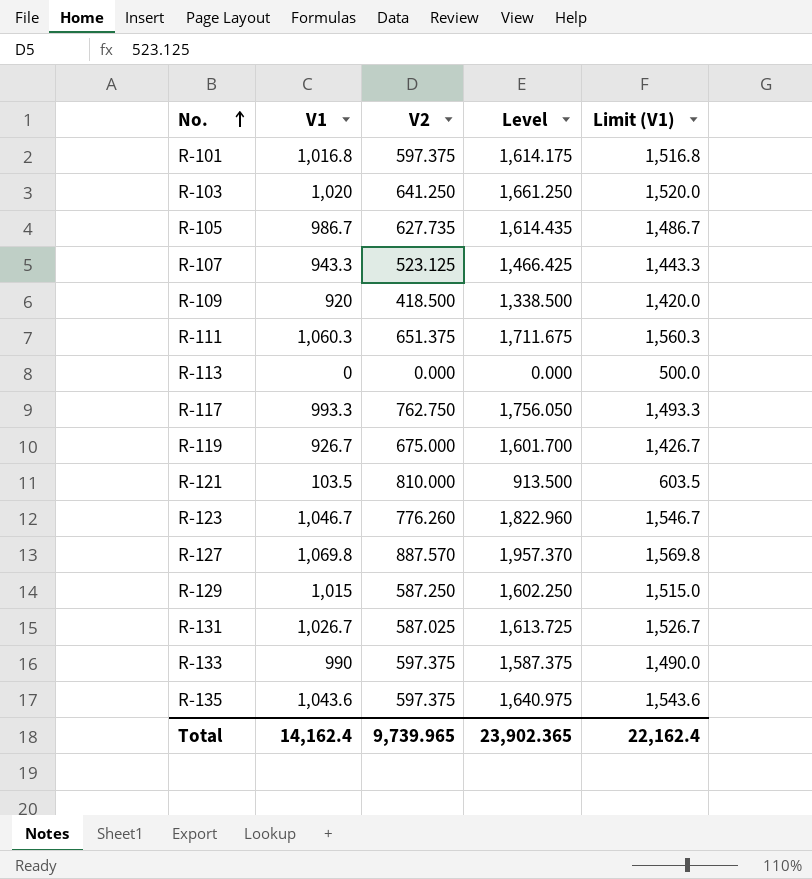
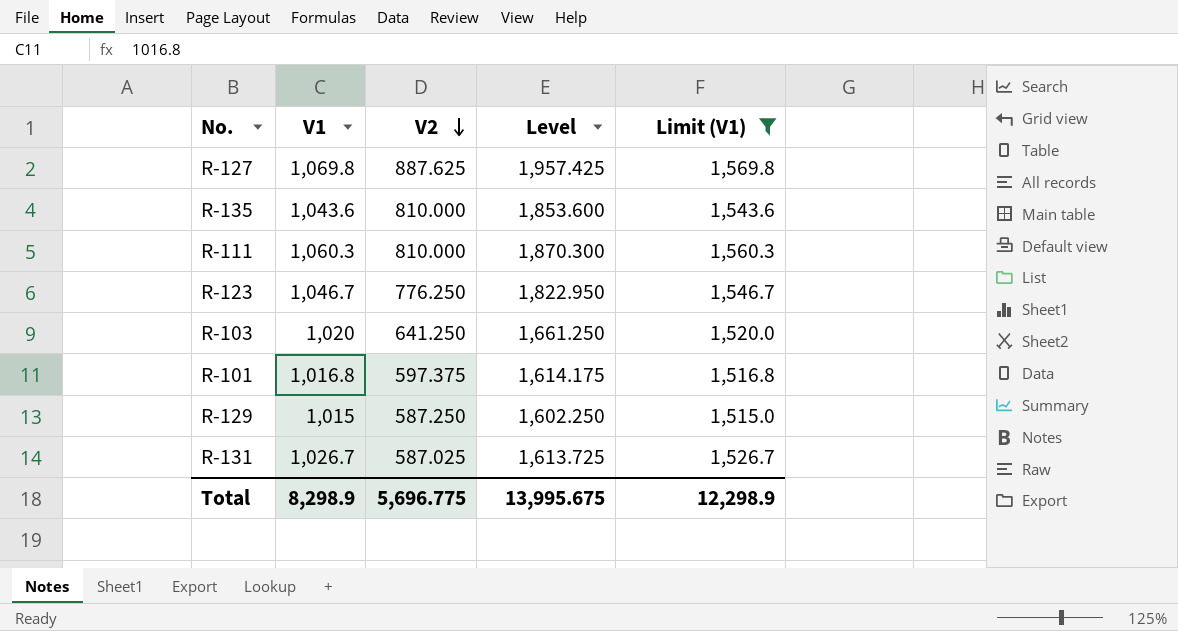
filter: none -> Limit (V1) >= 1,515.0
row order: No. ascending -> V2 descending
R-127 | V2: 887.570 -> 887.625
R-127 | Level: 1,957.370 -> 1,957.425
R-135 | V2: 597.375 -> 810.000
R-135 | Level: 1,640.975 -> 1,853.600
R-111 | V2: 651.375 -> 810.000
R-111 | Level: 1,711.675 -> 1,870.300
R-123 | V2: 776.260 -> 776.250
R-123 | Level: 1,822.960 -> 1,822.950
Total | V1: 14,162.4 -> 8,298.9
Total | V2: 9,739.965 -> 5,696.775
Total | Level: 23,902.365 -> 13,995.675
Total | Limit (V1): 22,162.4 -> 12,298.9

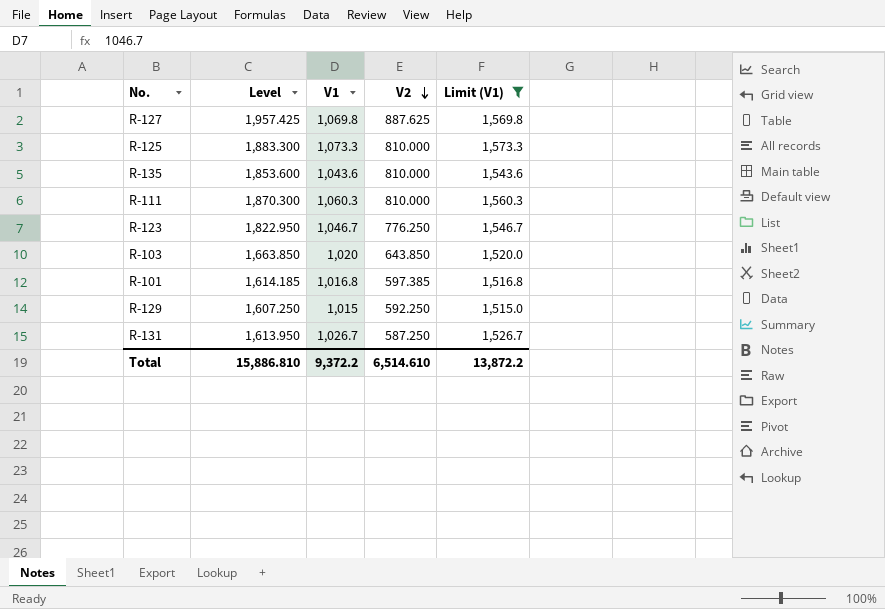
column Level | position: 4 -> 2
row R-125: none -> 1,883.300 | 1,073.3 | 810.000 | 1,573.3
R-103 | Level: 1,661.250 -> 1,663.850
R-103 | V2: 641.250 -> 643.850
R-101 | Level: 1,614.175 -> 1,614.185
R-101 | V2: 597.375 -> 597.385
R-129 | Level: 1,602.250 -> 1,607.250
R-129 | V2: 587.250 -> 592.250
R-131 | Level: 1,613.725 -> 1,613.950
R-131 | V2: 587.025 -> 587.250
Total | Level: 13,995.675 -> 15,886.810
Total | V1: 8,298.9 -> 9,372.2
Total | V2: 5,696.775 -> 6,514.610
Total | Limit (V1): 12,298.9 -> 13,872.2

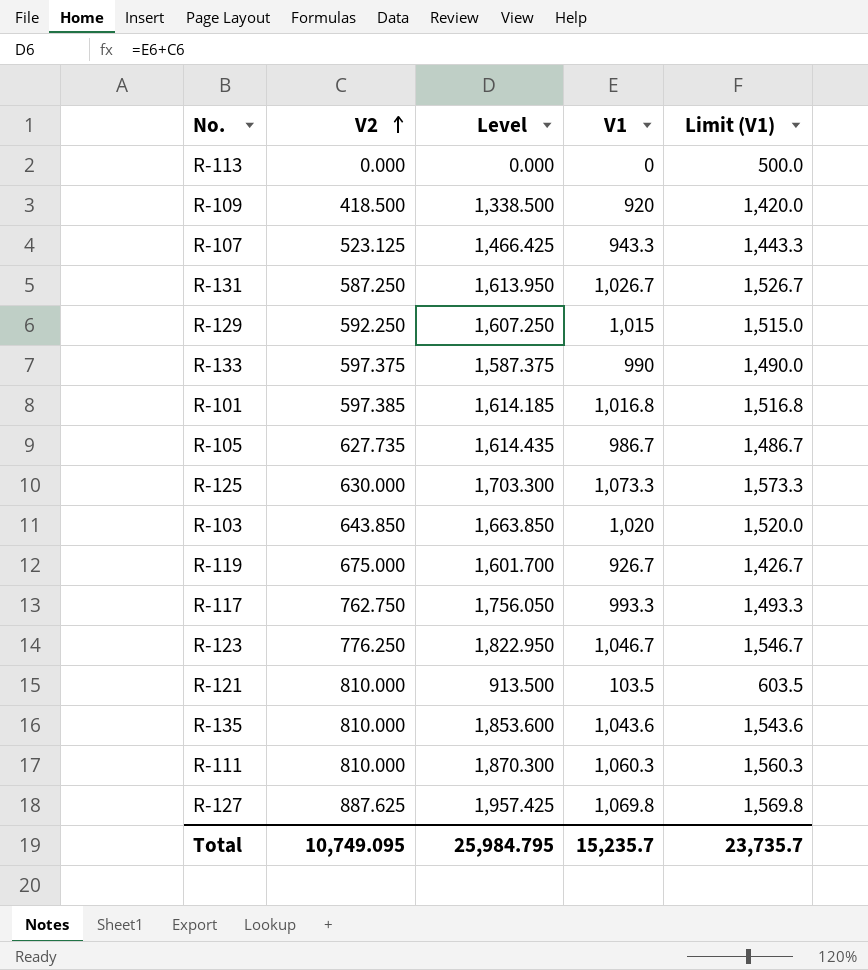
filter: Limit (V1) >= 1,515.0 -> none
row order: V2 descending -> V2 ascending
column V2 | position: 4 -> 2
R-125 | V2: 810.000 -> 630.000
R-125 | Level: 1,883.300 -> 1,703.300
Total | V2: 6,514.610 -> 10,749.095
Total | Level: 15,886.810 -> 25,984.795
Total | V1: 9,372.2 -> 15,235.7
Total | Limit (V1): 13,872.2 -> 23,735.7

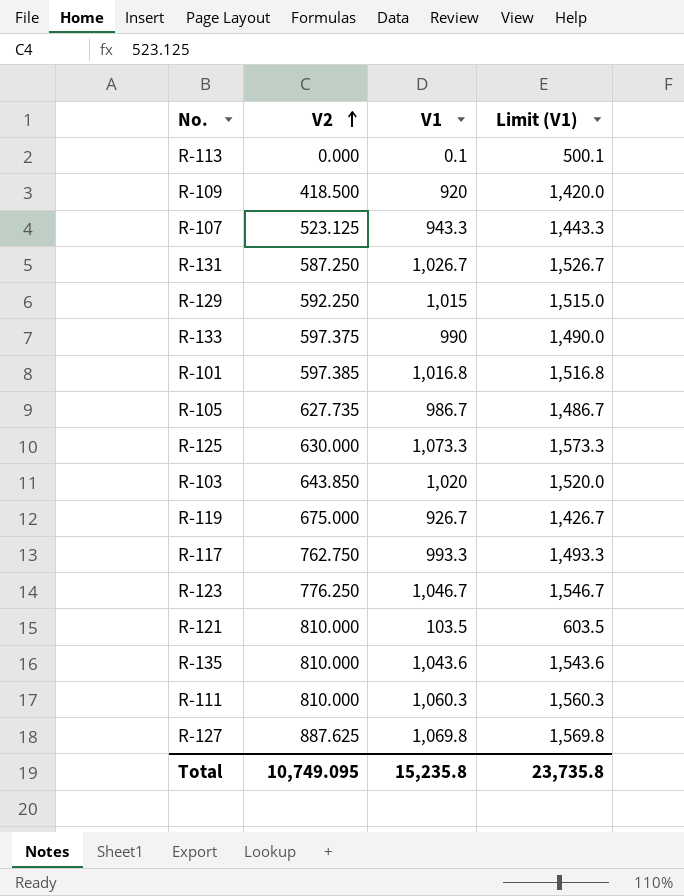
column Level | formula: [V2] + [V1] -> none
R-113 | V1: 0 -> 0.1
R-113 | Limit (V1): 500.0 -> 500.1
Total | V1: 15,235.7 -> 15,235.8
Total | Limit (V1): 23,735.7 -> 23,735.8

